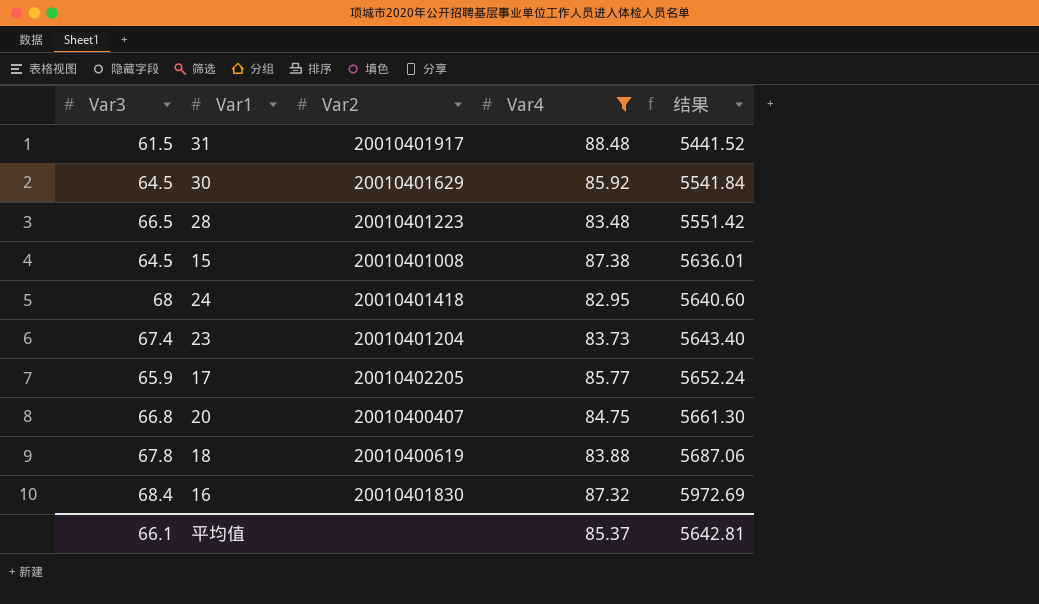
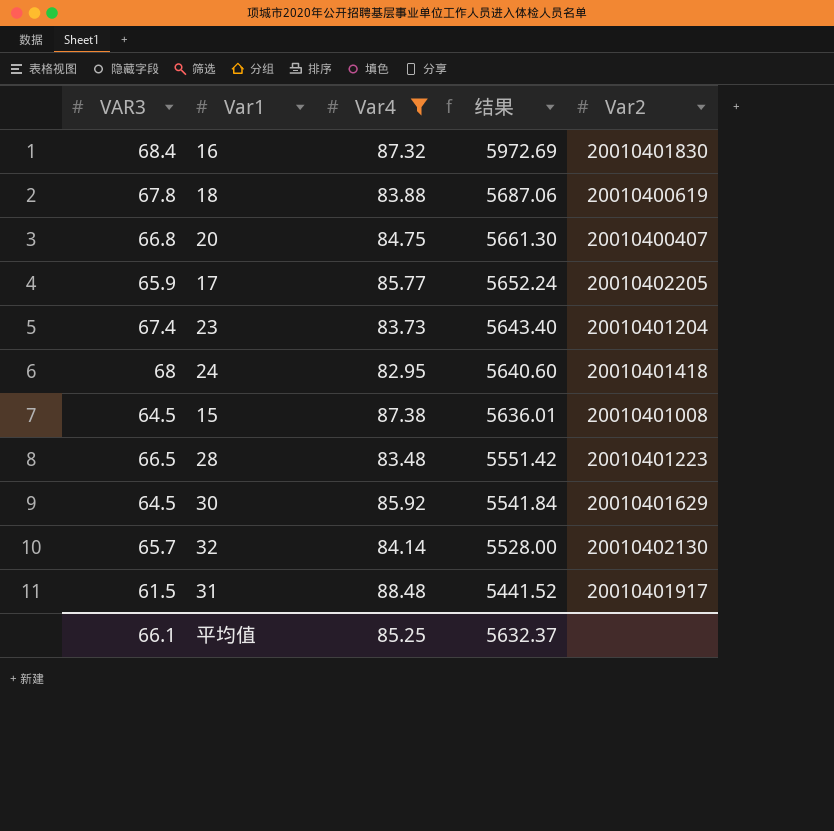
row order: 结果 ascending -> 结果 descending
column name: Var3 -> VAR3
column Var2 | position: 3 -> 5
row 32: none -> 65.7 | 84.14 | 5528.00 | 20010402130
平均值 | Var4: 85.37 -> 85.25
平均值 | 结果: 5642.81 -> 5632.37

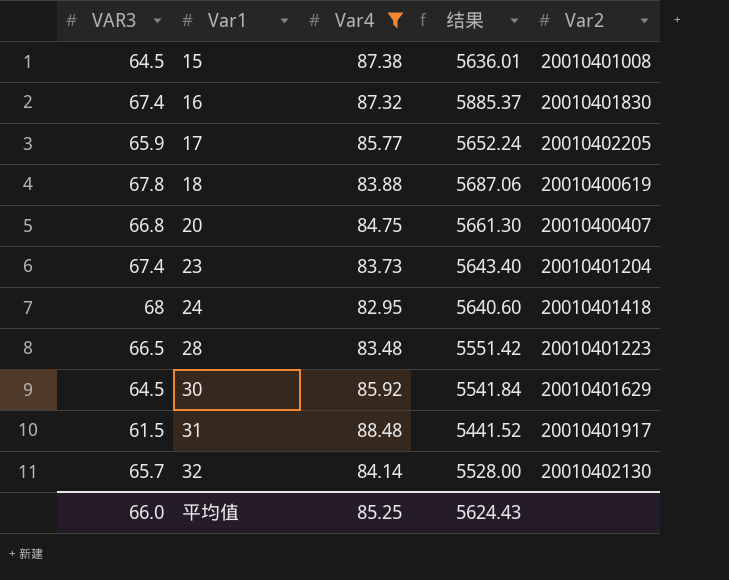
row order: 结果 descending -> Var1 ascending
16 | VAR3: 68.4 -> 67.4
16 | 结果: 5972.69 -> 5885.37
平均值 | VAR3: 66.1 -> 66.0
平均值 | 结果: 5632.37 -> 5624.43

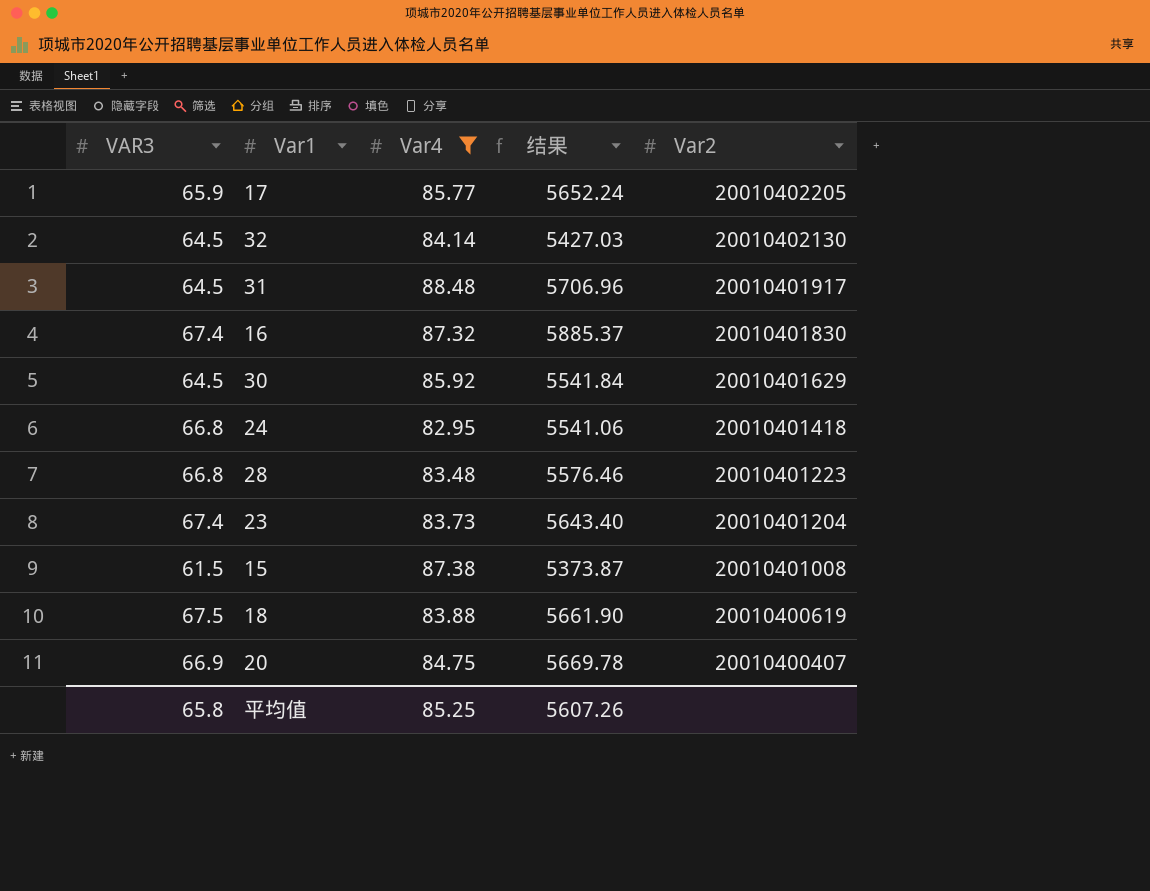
row order: Var1 ascending -> Var2 descending
32 | VAR3: 65.7 -> 64.5
32 | 结果: 5528.00 -> 5427.03
31 | VAR3: 61.5 -> 64.5
31 | 结果: 5441.52 -> 5706.96
24 | VAR3: 68 -> 66.8
24 | 结果: 5640.60 -> 5541.06
28 | VAR3: 66.5 -> 66.8
28 | 结果: 5551.42 -> 5576.46
15 | VAR3: 64.5 -> 61.5
15 | 结果: 5636.01 -> 5373.87
18 | VAR3: 67.8 -> 67.5
18 | 结果: 5687.06 -> 5661.90
20 | VAR3: 66.8 -> 66.9
20 | 结果: 5661.30 -> 5669.78
平均值 | VAR3: 66.0 -> 65.8
平均值 | 结果: 5624.43 -> 5607.26

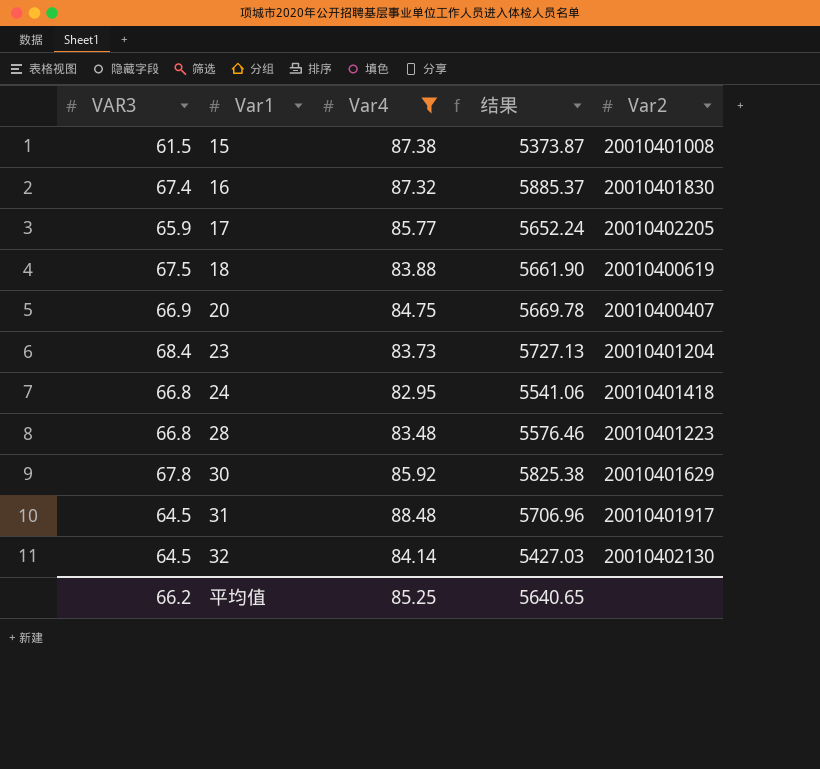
row order: Var2 descending -> Var1 ascending
23 | VAR3: 67.4 -> 68.4
23 | 结果: 5643.40 -> 5727.13
30 | VAR3: 64.5 -> 67.8
30 | 结果: 5541.84 -> 5825.38
平均值 | VAR3: 65.8 -> 66.2
平均值 | 结果: 5607.26 -> 5640.65

